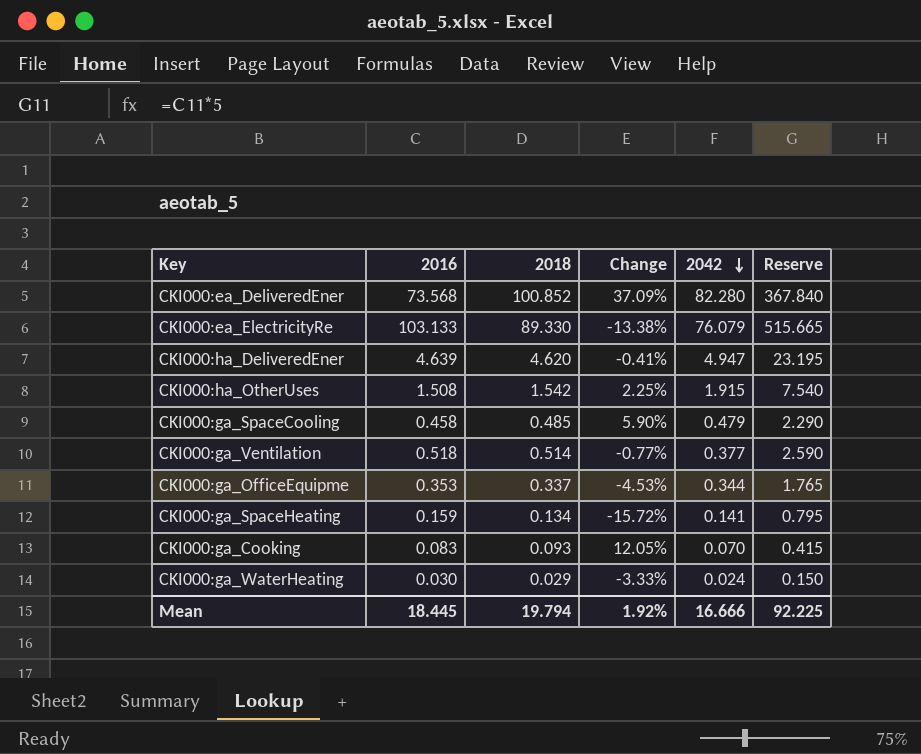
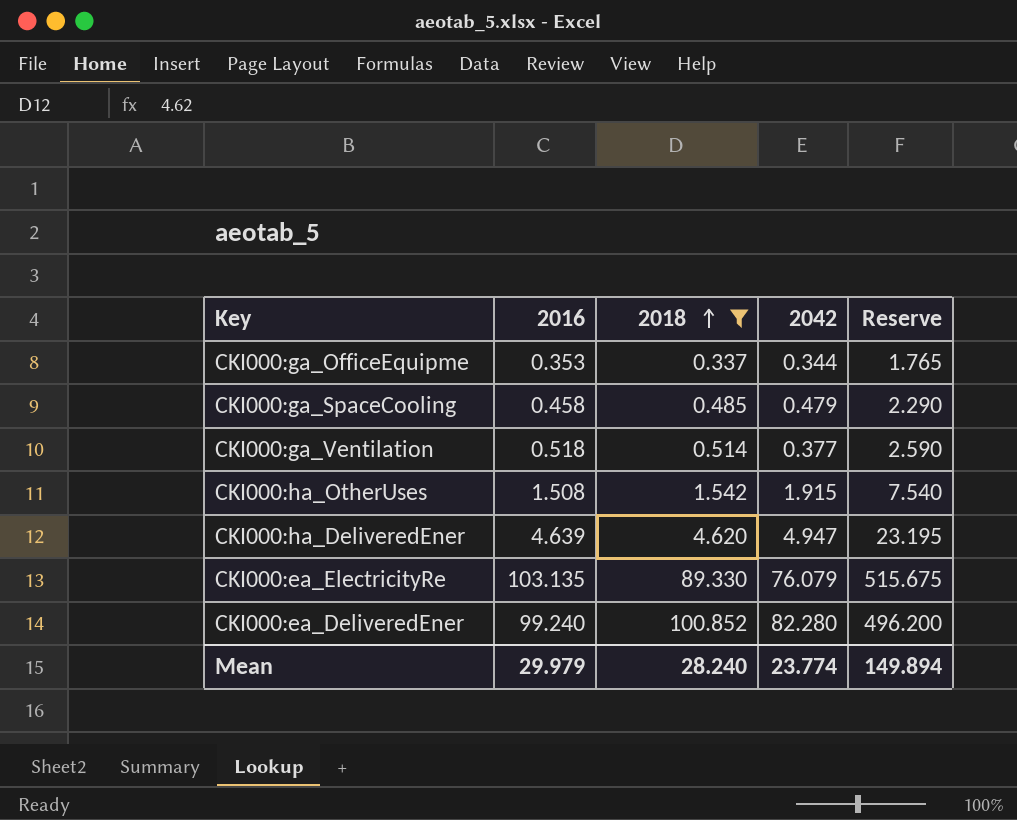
filter: none -> 2018 >= 0.337
row order: 2042 descending -> 2018 ascending
column Change | formula: ([2018] - [2016]) / [2016] -> none
CKI000:ea_ElectricityRe | 2016: 103.133 -> 103.135
CKI000:ea_ElectricityRe | Reserve: 515.665 -> 515.675
CKI000:ea_DeliveredEner | 2016: 73.568 -> 99.240
CKI000:ea_DeliveredEner | Reserve: 367.840 -> 496.200
Mean | 2016: 18.445 -> 29.979
Mean | 2018: 19.794 -> 28.240
Mean | 2042: 16.666 -> 23.774
Mean | Reserve: 92.225 -> 149.894

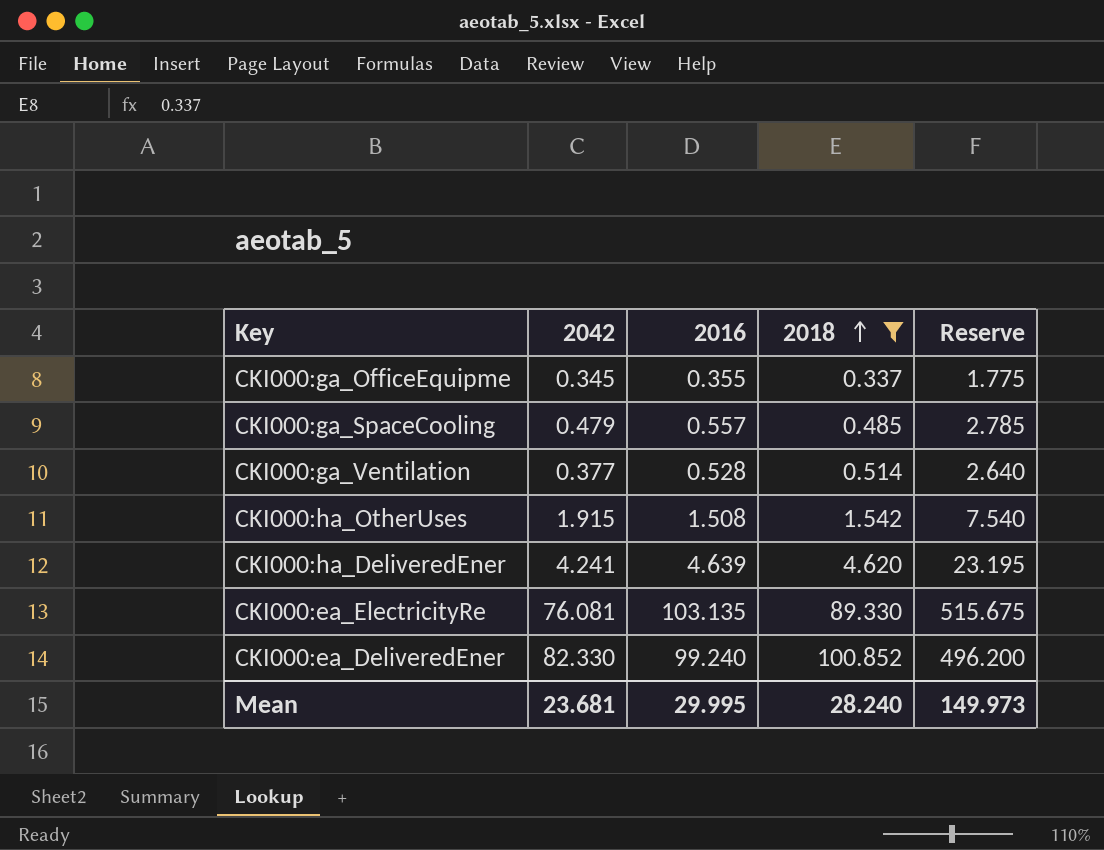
column 2042 | position: 4 -> 2
CKI000:ga_OfficeEquipme | 2042: 0.344 -> 0.345
CKI000:ga_OfficeEquipme | 2016: 0.353 -> 0.355
CKI000:ga_OfficeEquipme | Reserve: 1.765 -> 1.775
CKI000:ga_SpaceCooling | 2016: 0.458 -> 0.557
CKI000:ga_SpaceCooling | Reserve: 2.290 -> 2.785
CKI000:ga_Ventilation | 2016: 0.518 -> 0.528
CKI000:ga_Ventilation | Reserve: 2.590 -> 2.640
CKI000:ha_DeliveredEner | 2042: 4.947 -> 4.241
CKI000:ea_ElectricityRe | 2042: 76.079 -> 76.081
CKI000:ea_DeliveredEner | 2042: 82.280 -> 82.330
Mean | 2042: 23.774 -> 23.681
Mean | 2016: 29.979 -> 29.995
Mean | Reserve: 149.894 -> 149.973

